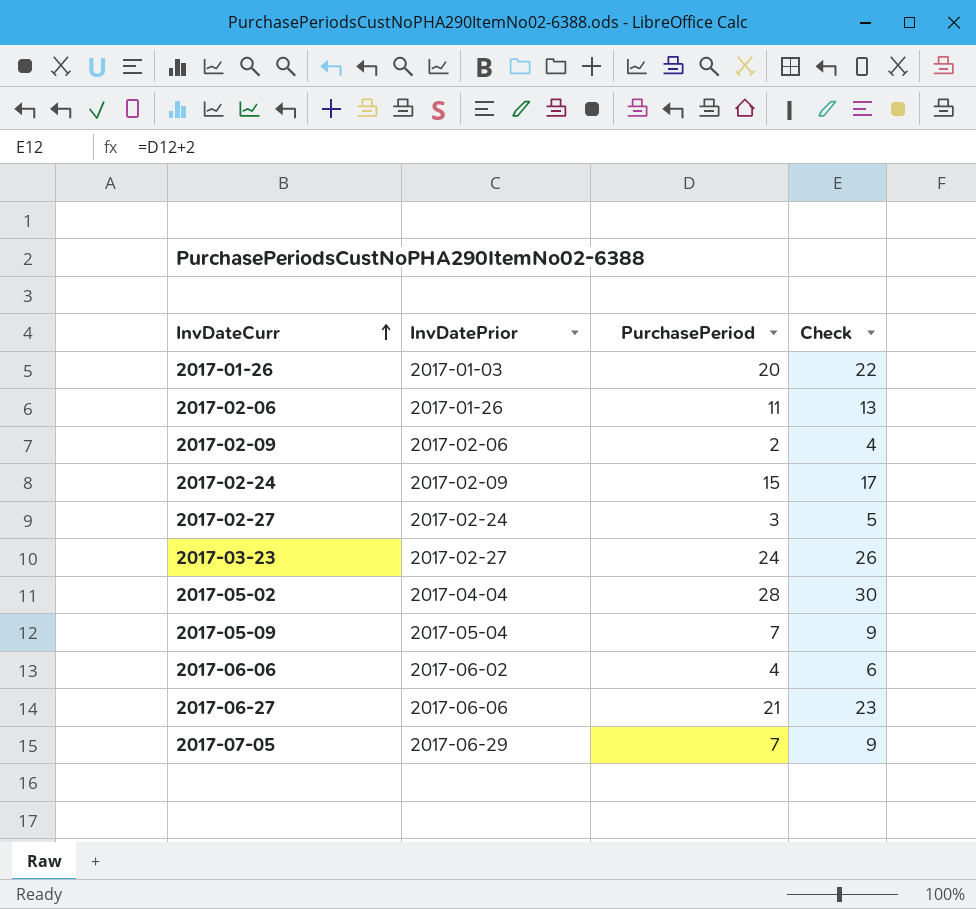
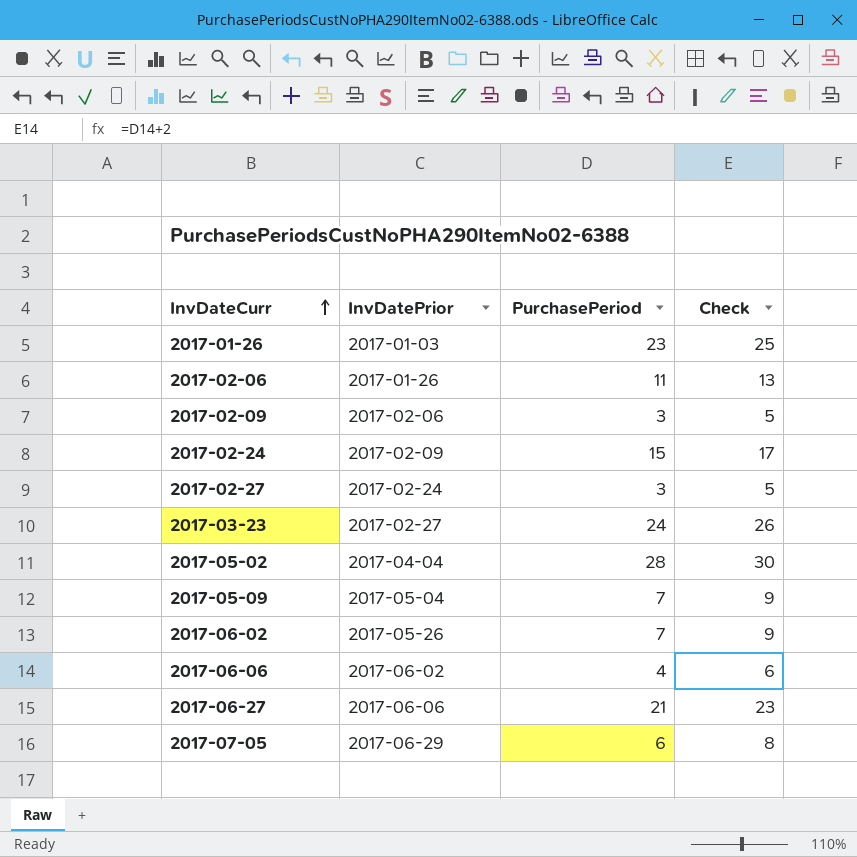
2017-01-26 | PurchasePeriod: 20 -> 23
2017-01-26 | Check: 22 -> 25
2017-02-09 | PurchasePeriod: 2 -> 3
2017-02-09 | Check: 4 -> 5
row 2017-06-02: none -> 2017-05-26 | 7 | 9
2017-07-05 | PurchasePeriod: 7 -> 6
2017-07-05 | Check: 9 -> 8

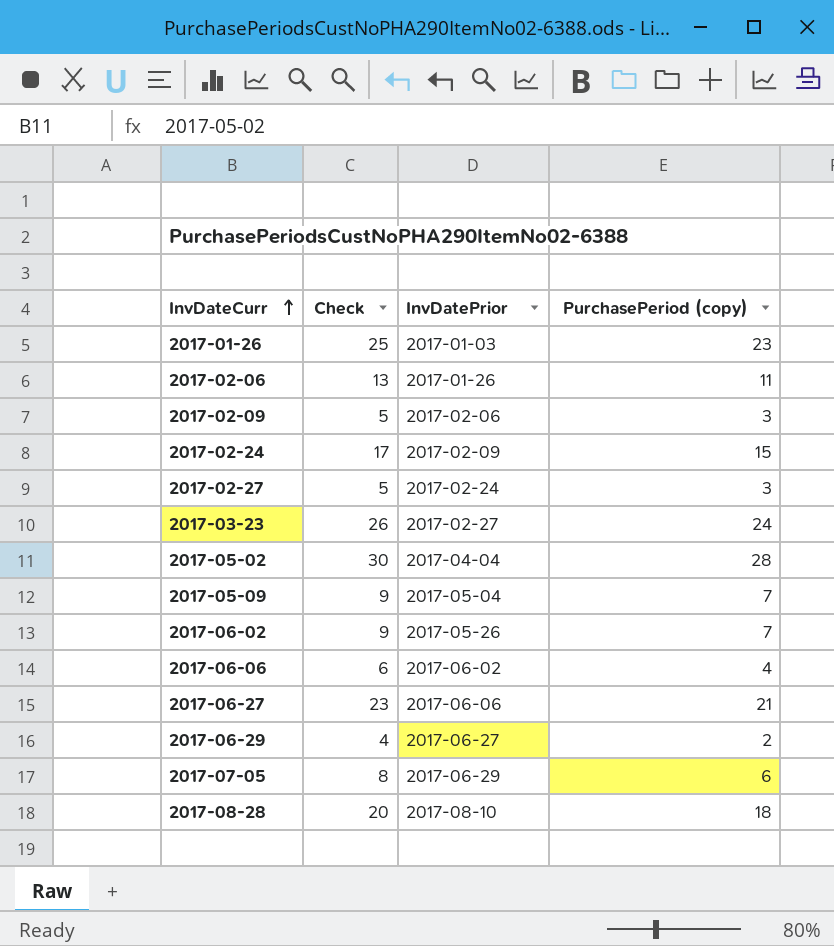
column Check | position: 4 -> 2
column name: PurchasePeriod -> PurchasePeriod (copy)
row 2017-06-29: none -> 4 | 2017-06-27 | 2
row 2017-08-28: none -> 20 | 2017-08-10 | 18

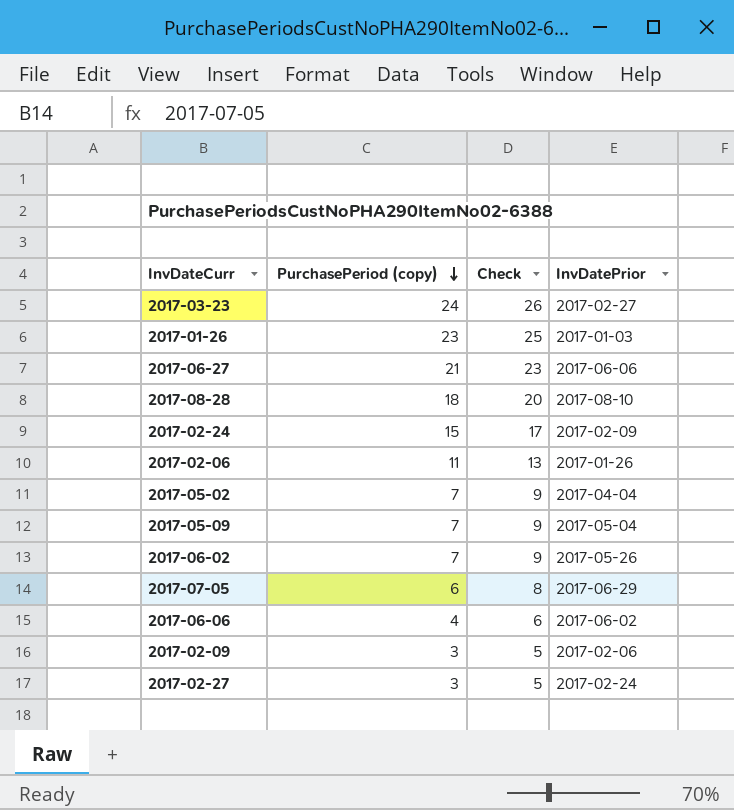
row order: InvDateCurr ascending -> PurchasePeriod (copy) descending
column PurchasePeriod (copy) | position: 4 -> 2
row 2017-06-29: 4 | 2017-06-27 | 2 -> none
2017-05-02 | PurchasePeriod (copy): 28 -> 7
2017-05-02 | Check: 30 -> 9

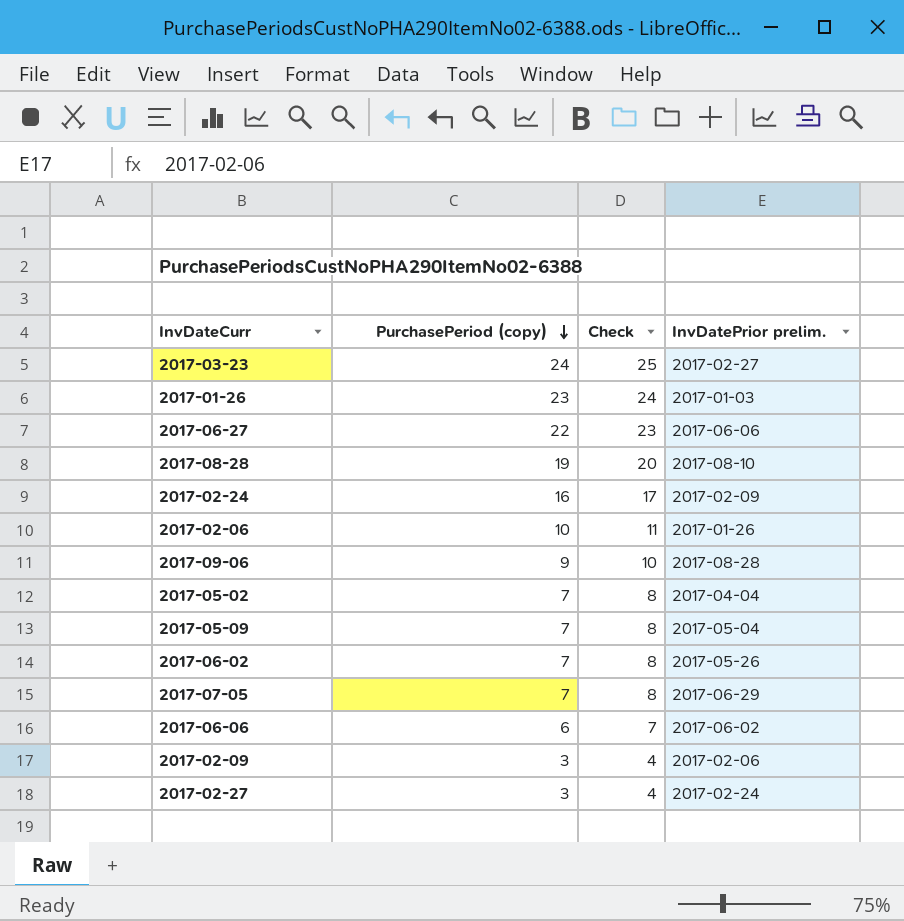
column Check | formula: [PurchasePeriod (copy)] + 2 -> [PurchasePeriod (copy)] + 1
column name: InvDatePrior -> InvDatePrior prelim.
2017-06-27 | PurchasePeriod (copy): 21 -> 22
2017-08-28 | PurchasePeriod (copy): 18 -> 19
2017-02-24 | PurchasePeriod (copy): 15 -> 16
2017-02-06 | PurchasePeriod (copy): 11 -> 10
row 2017-09-06: none -> 9 | 10 | 2017-08-28
2017-07-05 | PurchasePeriod (copy): 6 -> 7
2017-06-06 | PurchasePeriod (copy): 4 -> 6

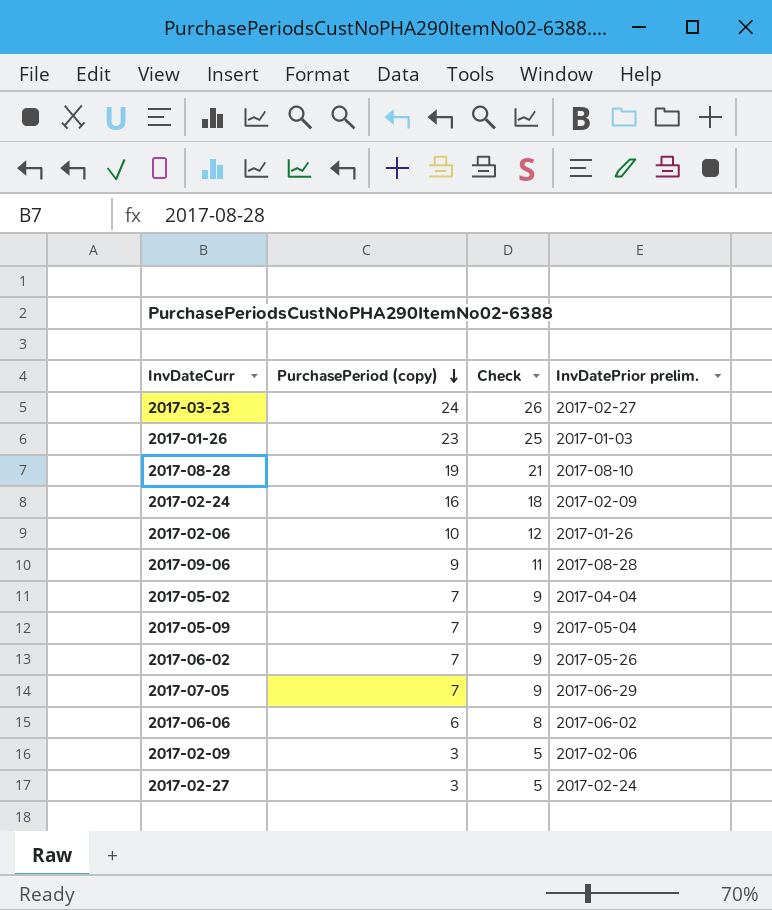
column Check | formula: [PurchasePeriod (copy)] + 1 -> [PurchasePeriod (copy)] + 2
row 2017-06-27: 22 | 23 | 2017-06-06 -> none

